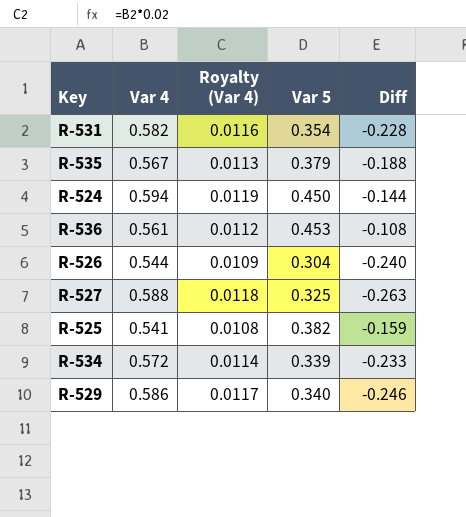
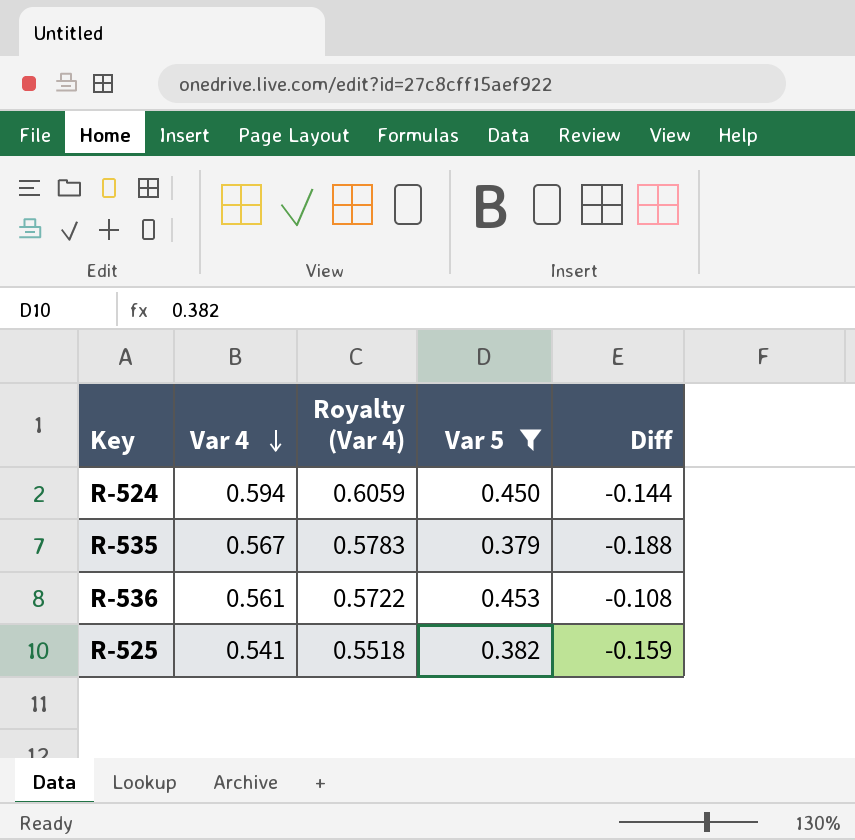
filter: none -> Var 5 >= 0.379
row order: none -> Var 4 descending
column Royalty (Var 4) | formula: [Var 4] * 0.02 -> [Var 4] * 1.02

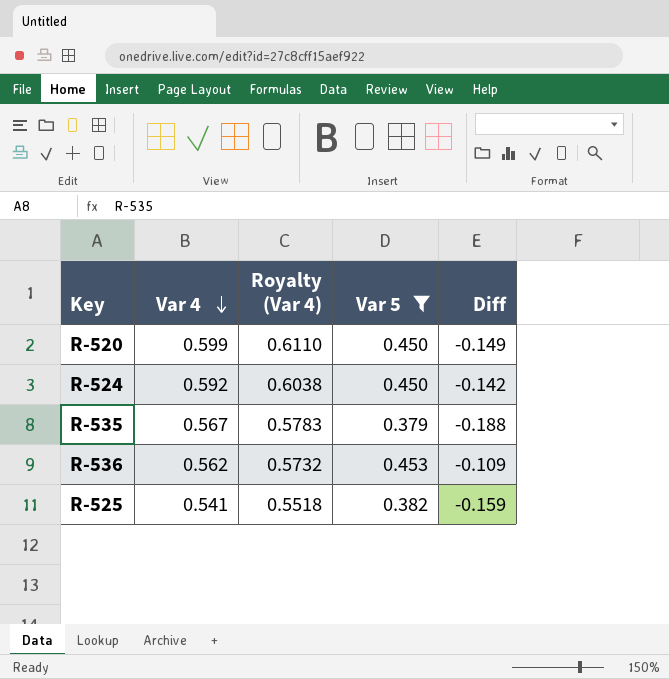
row R-520: none -> 0.599 | 0.6110 | 0.450 | -0.149
R-524 | Var 4: 0.594 -> 0.592
R-524 | Royalty (Var 4): 0.6059 -> 0.6038
R-524 | Diff: -0.144 -> -0.142
R-536 | Var 4: 0.561 -> 0.562
R-536 | Royalty (Var 4): 0.5722 -> 0.5732
R-536 | Diff: -0.108 -> -0.109

